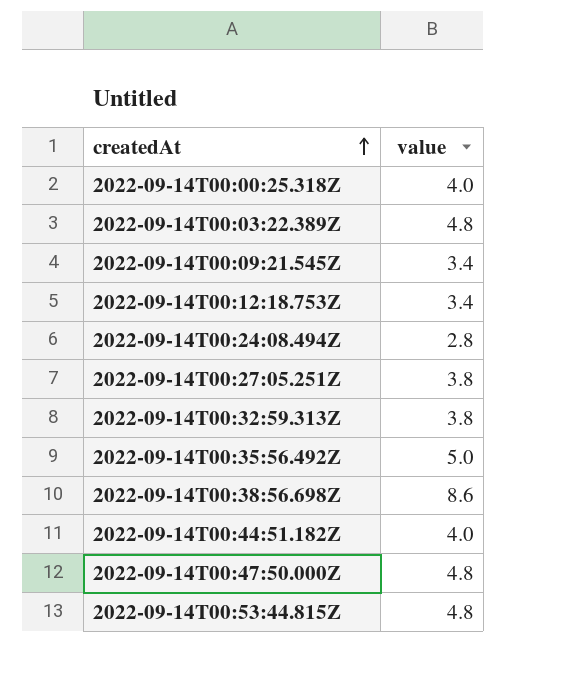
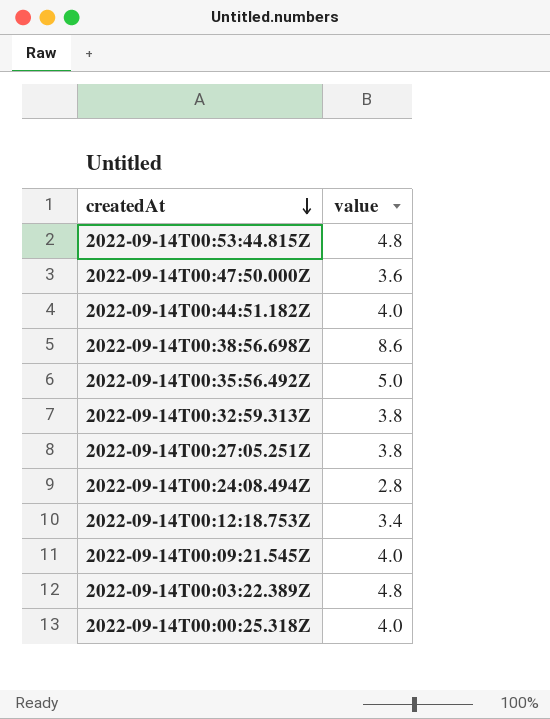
row order: createdAt ascending -> createdAt descending
2022-09-14T00:47:50.000Z | value: 4.8 -> 3.6
2022-09-14T00:09:21.545Z | value: 3.4 -> 4.0

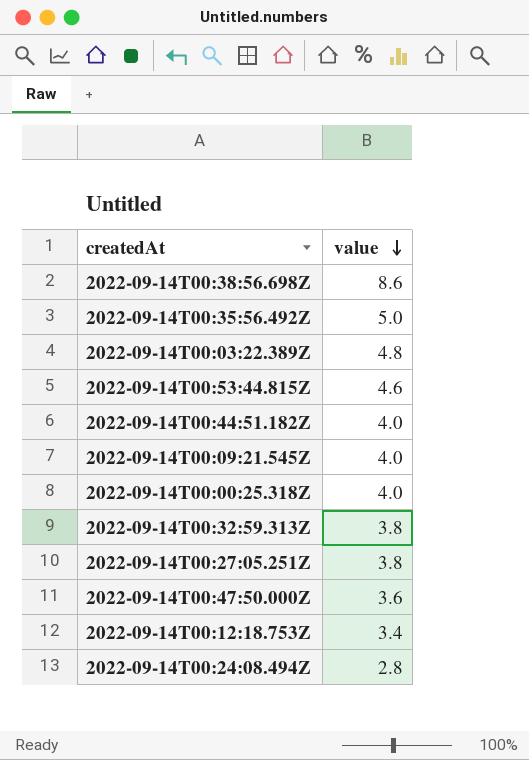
row order: createdAt descending -> value descending
2022-09-14T00:53:44.815Z | value: 4.8 -> 4.6

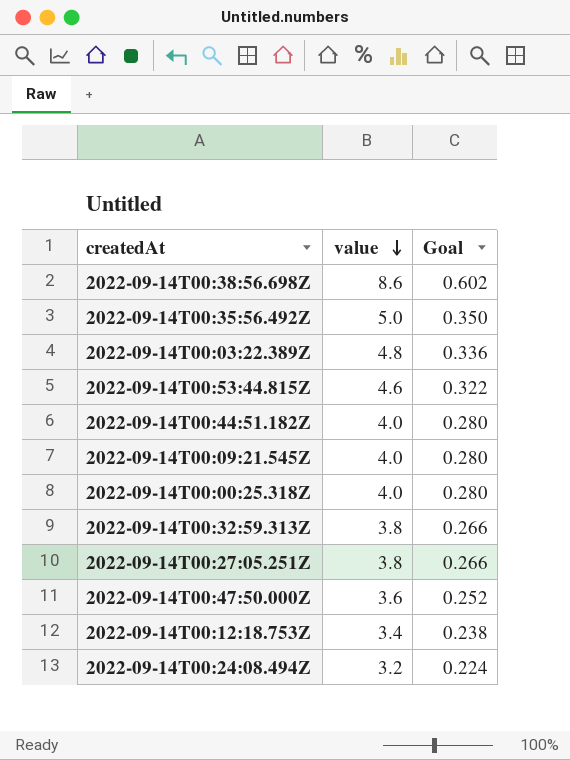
column Goal | formula: none -> [value] * 0.07
2022-09-14T00:24:08.494Z | value: 2.8 -> 3.2

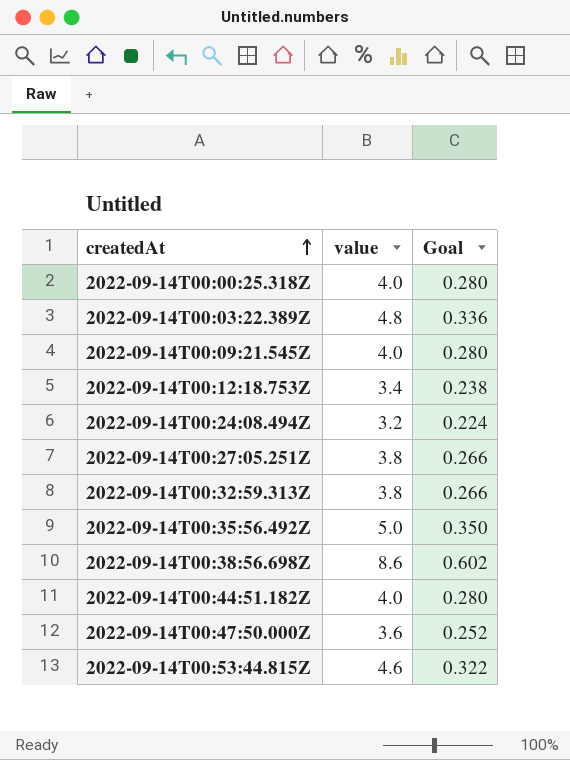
row order: value descending -> createdAt ascending

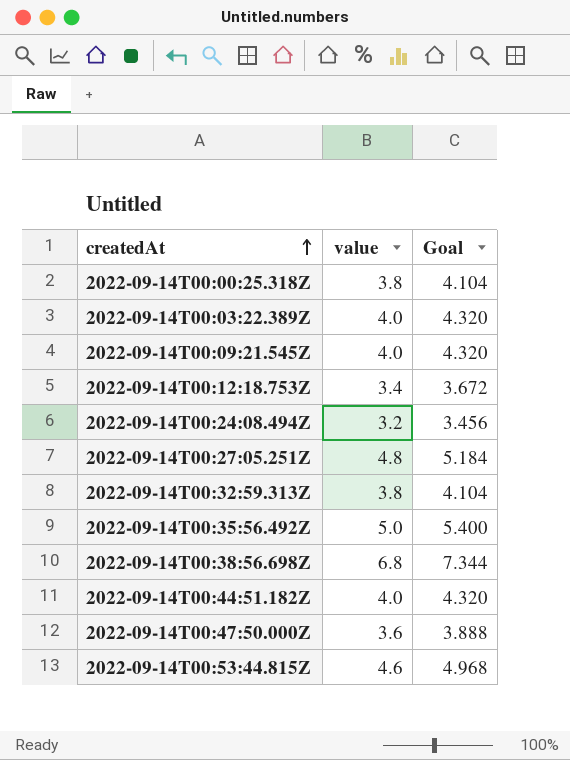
column Goal | formula: [value] * 0.07 -> [value] * 1.08
2022-09-14T00:00:25.318Z | value: 4.0 -> 3.8
2022-09-14T00:03:22.389Z | value: 4.8 -> 4.0
2022-09-14T00:27:05.251Z | value: 3.8 -> 4.8
2022-09-14T00:38:56.698Z | value: 8.6 -> 6.8

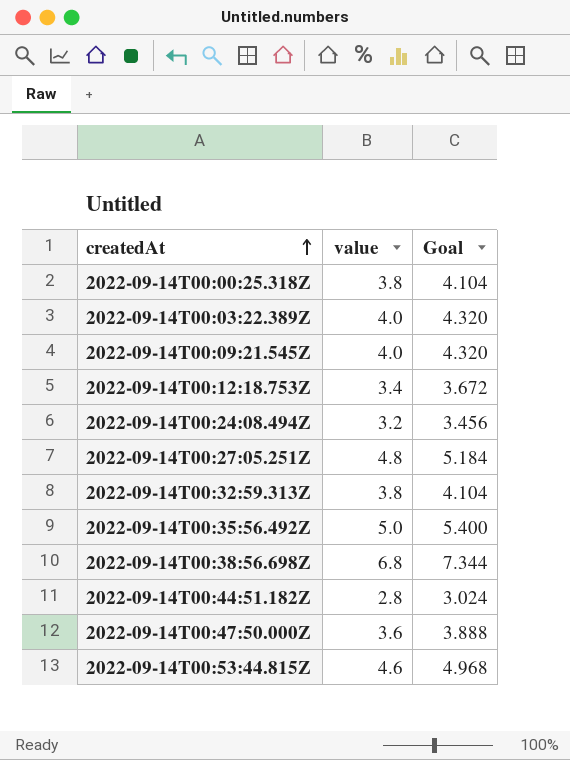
2022-09-14T00:44:51.182Z | value: 4.0 -> 2.8
2022-09-14T00:44:51.182Z | Goal: 4.320 -> 3.024

